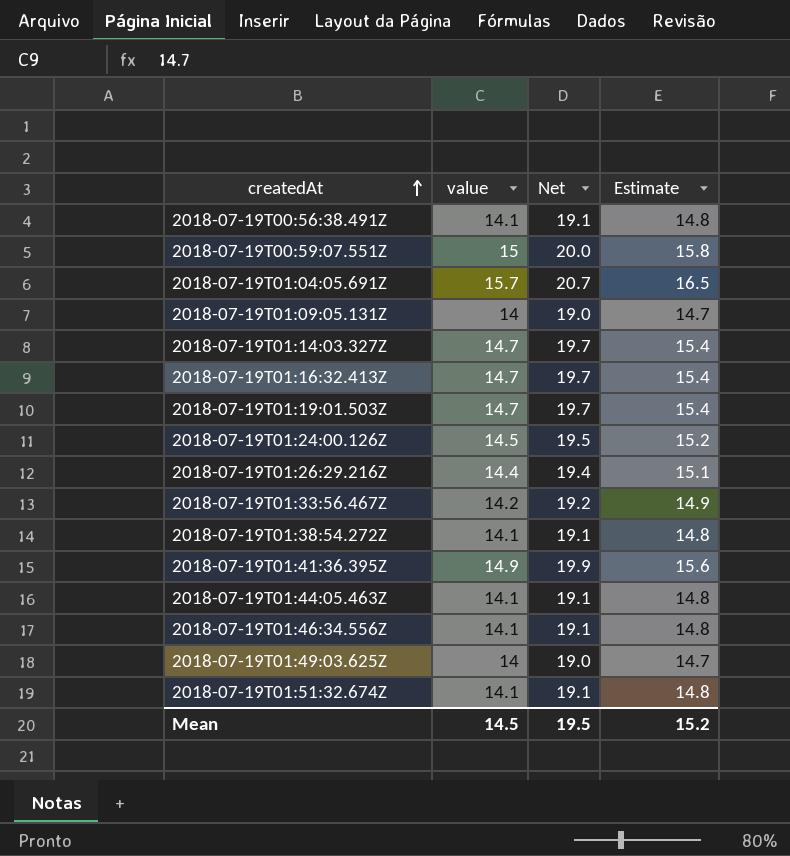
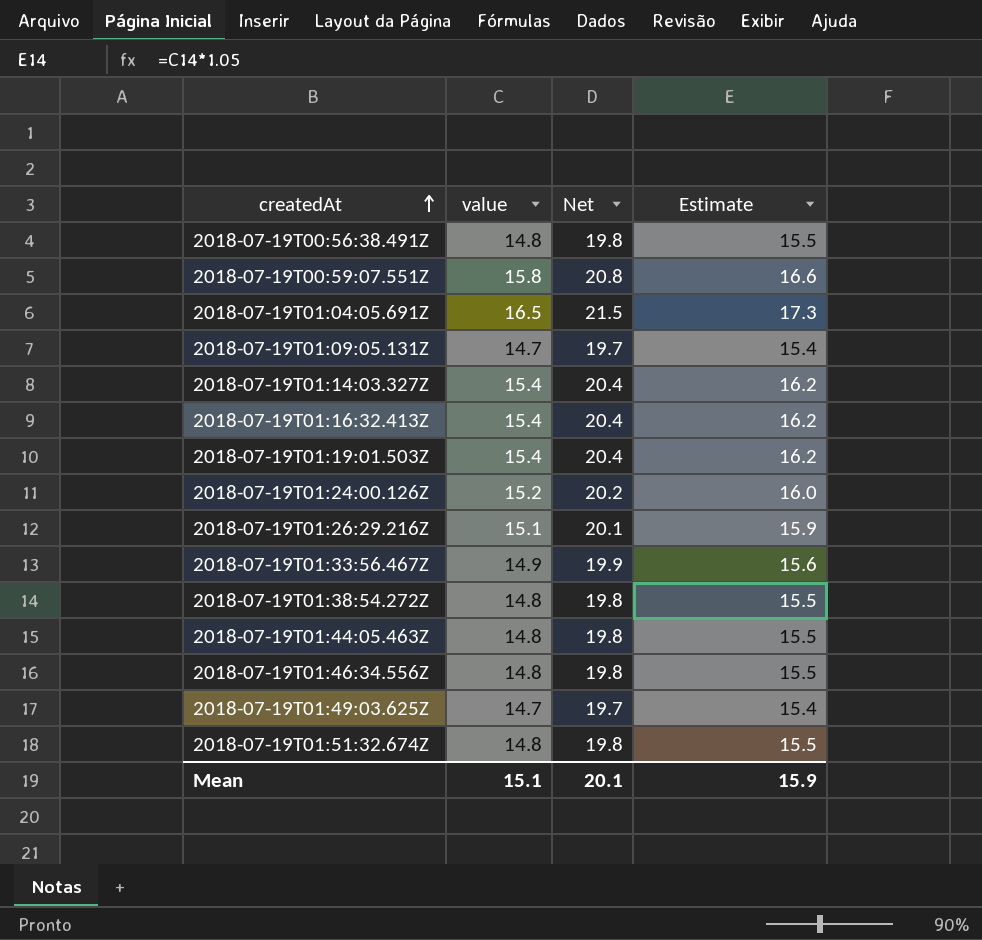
row 2018-07-19T01:41:36.395Z: 14.9 | 19.9 | 15.6 -> none
2018-07-19T00:56:38.491Z | value: 14.1 -> 14.8
2018-07-19T00:56:38.491Z | Net: 19.1 -> 19.8
2018-07-19T00:56:38.491Z | Estimate: 14.8 -> 15.5
2018-07-19T00:59:07.551Z | value: 15 -> 15.8
2018-07-19T00:59:07.551Z | Net: 20.0 -> 20.8
2018-07-19T00:59:07.551Z | Estimate: 15.8 -> 16.6
2018-07-19T01:04:05.691Z | value: 15.7 -> 16.5
2018-07-19T01:04:05.691Z | Net: 20.7 -> 21.5
2018-07-19T01:04:05.691Z | Estimate: 16.5 -> 17.3
2018-07-19T01:09:05.131Z | value: 14 -> 14.7
2018-07-19T01:09:05.131Z | Net: 19.0 -> 19.7
2018-07-19T01:09:05.131Z | Estimate: 14.7 -> 15.4
2018-07-19T01:14:03.327Z | value: 14.7 -> 15.4
2018-07-19T01:14:03.327Z | Net: 19.7 -> 20.4
2018-07-19T01:14:03.327Z | Estimate: 15.4 -> 16.2
2018-07-19T01:16:32.413Z | value: 14.7 -> 15.4
2018-07-19T01:16:32.413Z | Net: 19.7 -> 20.4
2018-07-19T01:16:32.413Z | Estimate: 15.4 -> 16.2
2018-07-19T01:19:01.503Z | value: 14.7 -> 15.4
2018-07-19T01:19:01.503Z | Net: 19.7 -> 20.4
2018-07-19T01:19:01.503Z | Estimate: 15.4 -> 16.2
2018-07-19T01:24:00.126Z | value: 14.5 -> 15.2
2018-07-19T01:24:00.126Z | Net: 19.5 -> 20.2
2018-07-19T01:24:00.126Z | Estimate: 15.2 -> 16.0
2018-07-19T01:26:29.216Z | value: 14.4 -> 15.1
2018-07-19T01:26:29.216Z | Net: 19.4 -> 20.1
2018-07-19T01:26:29.216Z | Estimate: 15.1 -> 15.9
2018-07-19T01:33:56.467Z | value: 14.2 -> 14.9
2018-07-19T01:33:56.467Z | Net: 19.2 -> 19.9
2018-07-19T01:33:56.467Z | Estimate: 14.9 -> 15.6
2018-07-19T01:38:54.272Z | value: 14.1 -> 14.8
2018-07-19T01:38:54.272Z | Net: 19.1 -> 19.8
2018-07-19T01:38:54.272Z | Estimate: 14.8 -> 15.5
2018-07-19T01:44:05.463Z | value: 14.1 -> 14.8
2018-07-19T01:44:05.463Z | Net: 19.1 -> 19.8
2018-07-19T01:44:05.463Z | Estimate: 14.8 -> 15.5
2018-07-19T01:46:34.556Z | value: 14.1 -> 14.8
2018-07-19T01:46:34.556Z | Net: 19.1 -> 19.8
2018-07-19T01:46:34.556Z | Estimate: 14.8 -> 15.5
2018-07-19T01:49:03.625Z | value: 14 -> 14.7
2018-07-19T01:49:03.625Z | Net: 19.0 -> 19.7
2018-07-19T01:49:03.625Z | Estimate: 14.7 -> 15.4
2018-07-19T01:51:32.674Z | value: 14.1 -> 14.8
2018-07-19T01:51:32.674Z | Net: 19.1 -> 19.8
2018-07-19T01:51:32.674Z | Estimate: 14.8 -> 15.5
Mean | value: 14.5 -> 15.1
Mean | Net: 19.5 -> 20.1
Mean | Estimate: 15.2 -> 15.9

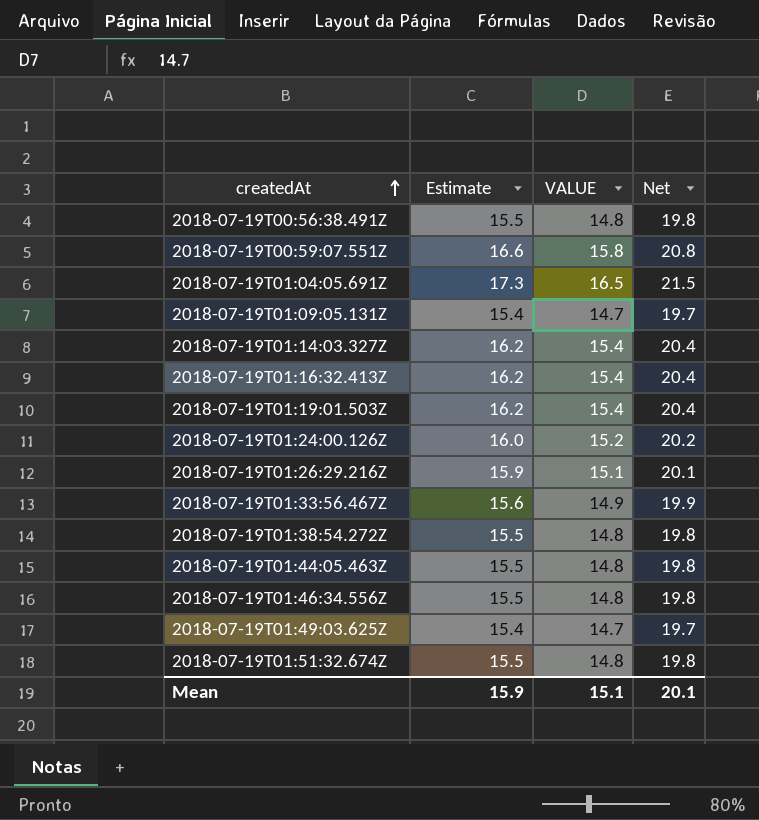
column Estimate | position: 4 -> 2
column name: value -> VALUE

